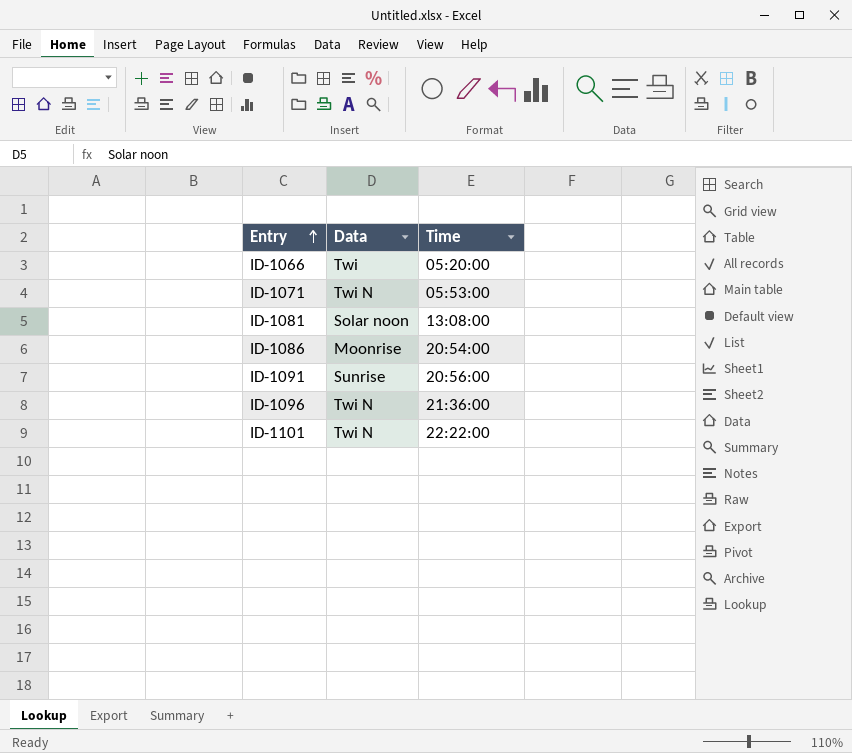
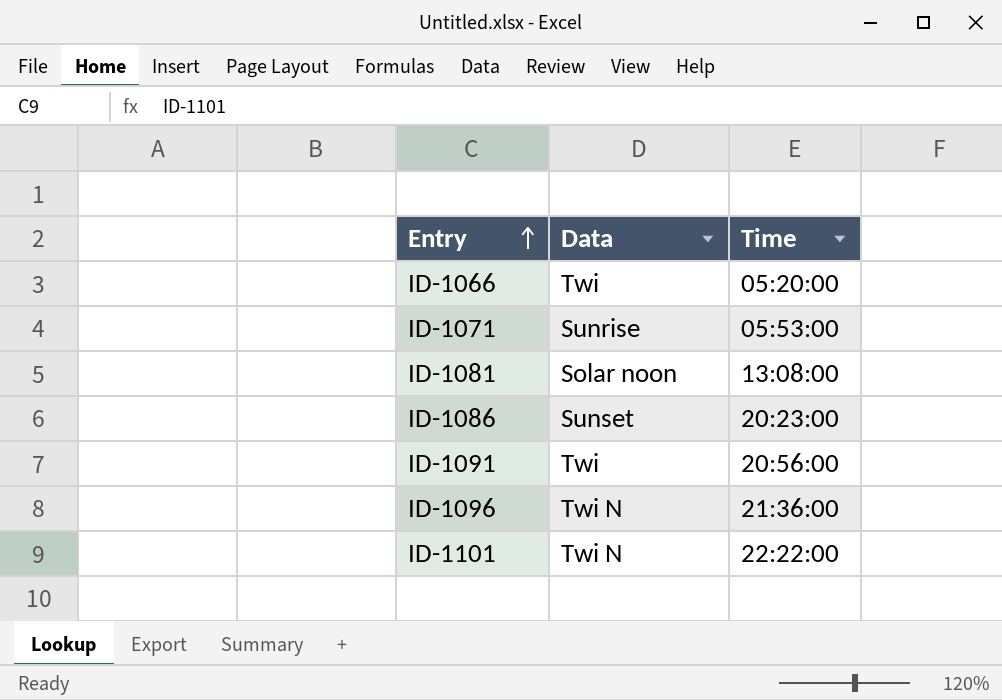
ID-1071 | Data: Twi N -> Sunrise
ID-1086 | Data: Moonrise -> Sunset
ID-1086 | Time: 20:54:00 -> 20:23:00
ID-1091 | Data: Sunrise -> Twi

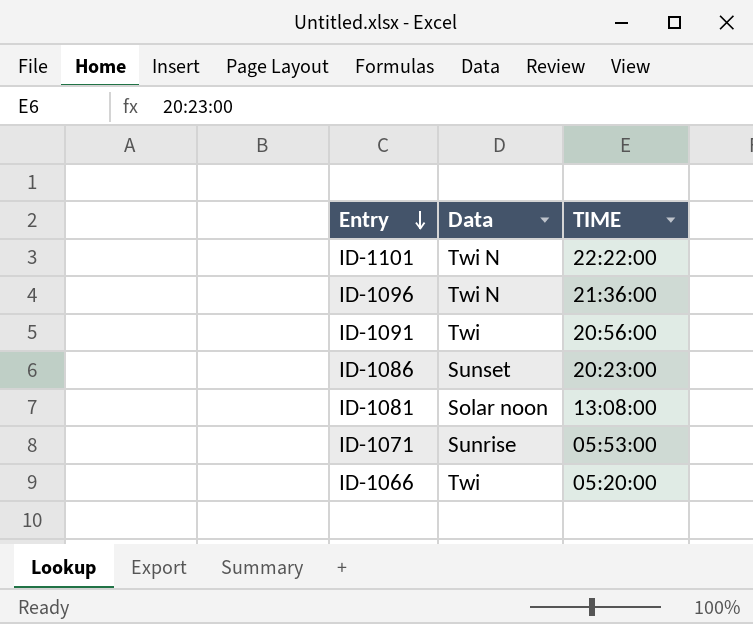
row order: Entry ascending -> Entry descending
column name: Time -> TIME

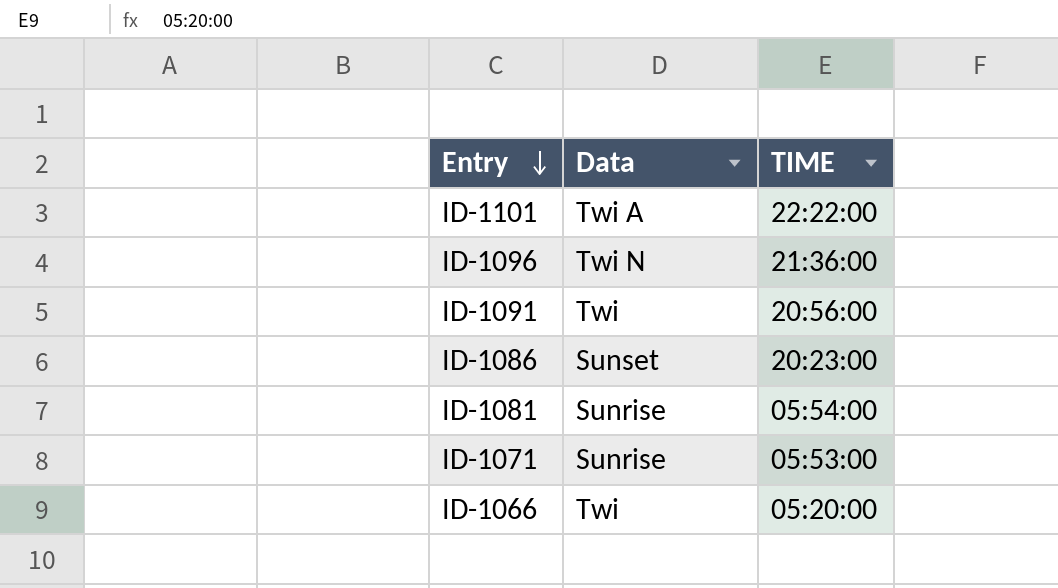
ID-1101 | Data: Twi N -> Twi A
ID-1081 | Data: Solar noon -> Sunrise
ID-1081 | TIME: 13:08:00 -> 05:54:00

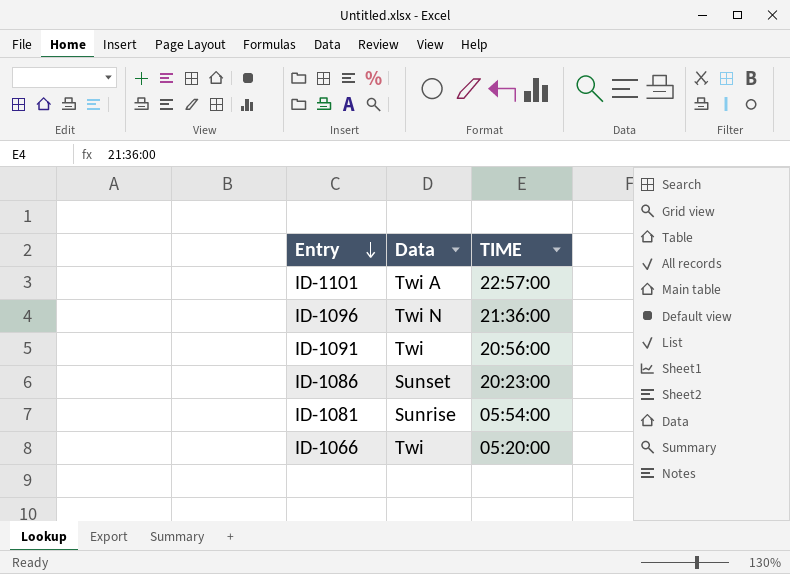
row ID-1071: Sunrise | 05:53:00 -> none
ID-1101 | TIME: 22:22:00 -> 22:57:00

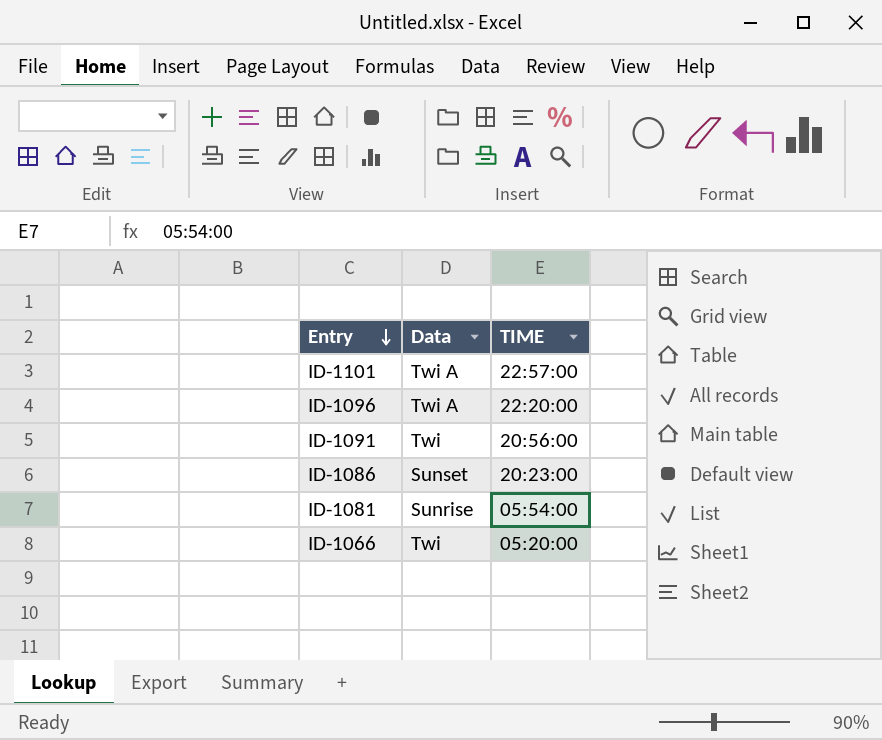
ID-1096 | Data: Twi N -> Twi A
ID-1096 | TIME: 21:36:00 -> 22:20:00

